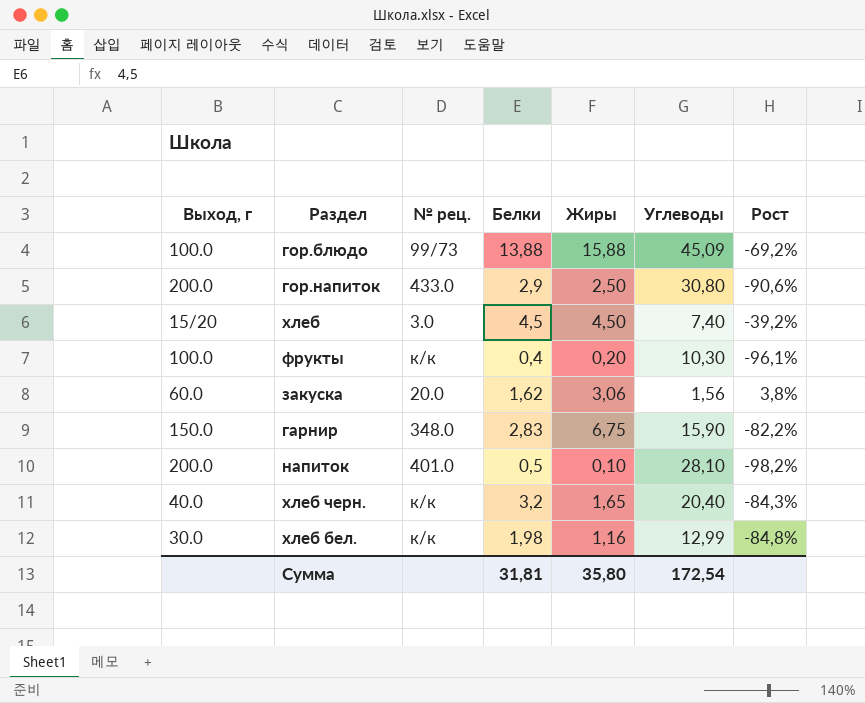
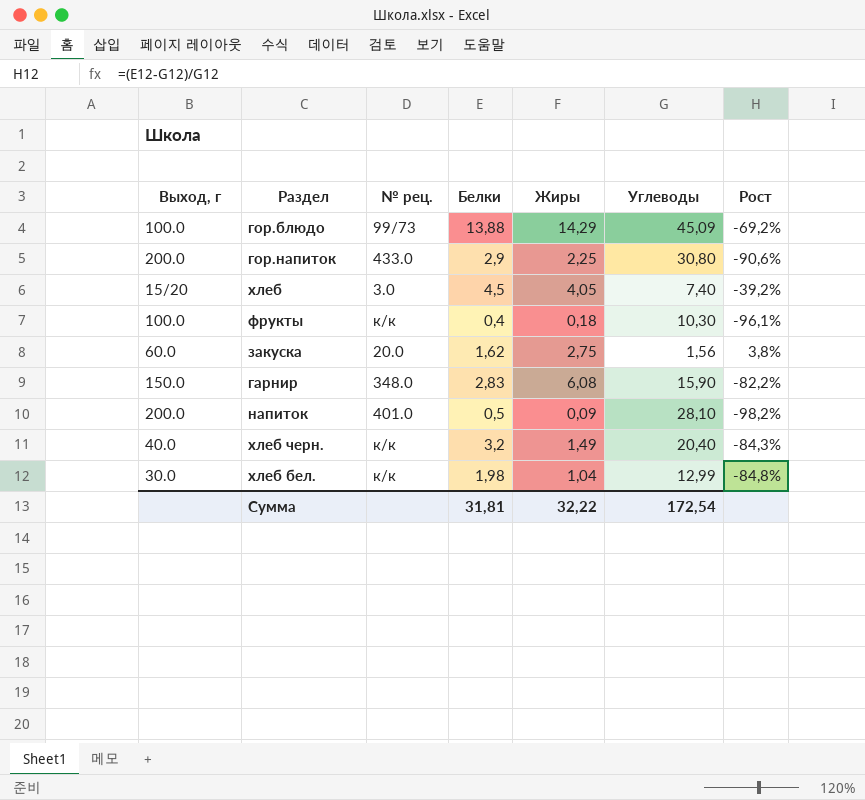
гор.блюдо | Жиры: 15,88 -> 14,29
гор.напиток | Жиры: 2,50 -> 2,25
хлеб | Жиры: 4,50 -> 4,05
фрукты | Жиры: 0,20 -> 0,18
закуска | Жиры: 3,06 -> 2,75
гарнир | Жиры: 6,75 -> 6,08
напиток | Жиры: 0,10 -> 0,09
хлеб черн. | Жиры: 1,65 -> 1,49
хлеб бел. | Жиры: 1,16 -> 1,04
Сумма | Жиры: 35,80 -> 32,22

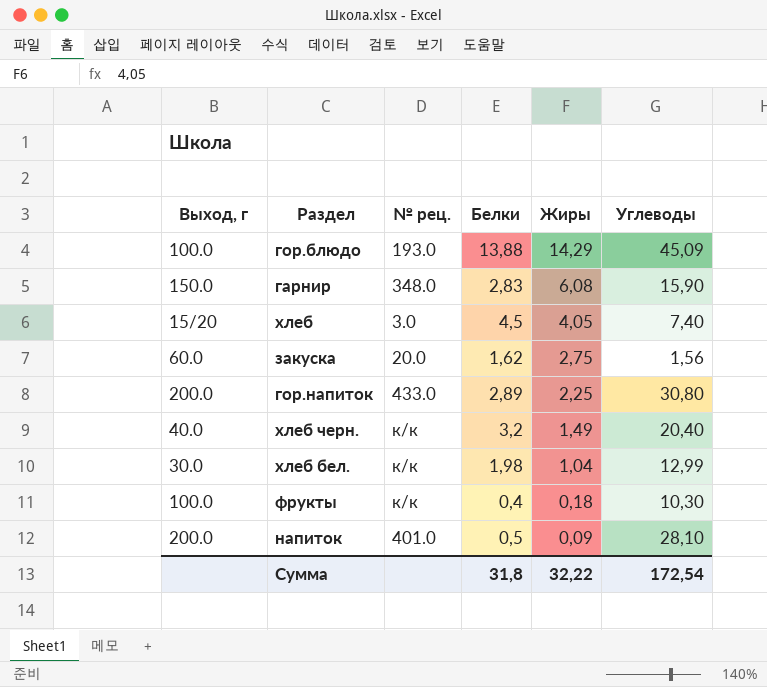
row order: none -> Жиры descending
column Рост | formula: ([Белки] - [Углеводы]) / [Углеводы] -> none
гор.блюдо | № рец.: 99/73 -> 193.0
гор.напиток | Белки: 2,9 -> 2,89
Сумма | Белки: 31,81 -> 31,8

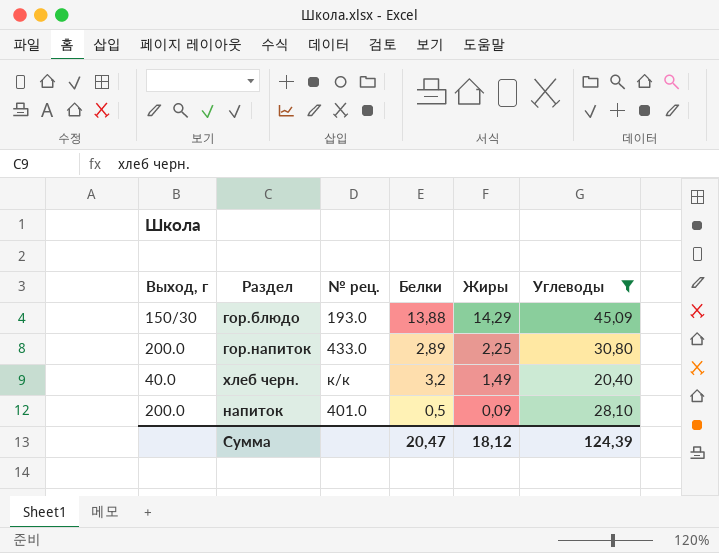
filter: none -> Углеводы >= 20,40
гор.блюдо | Выход, г: 100.0 -> 150/30
Сумма | Белки: 31,8 -> 20,47
Сумма | Жиры: 32,22 -> 18,12
Сумма | Углеводы: 172,54 -> 124,39

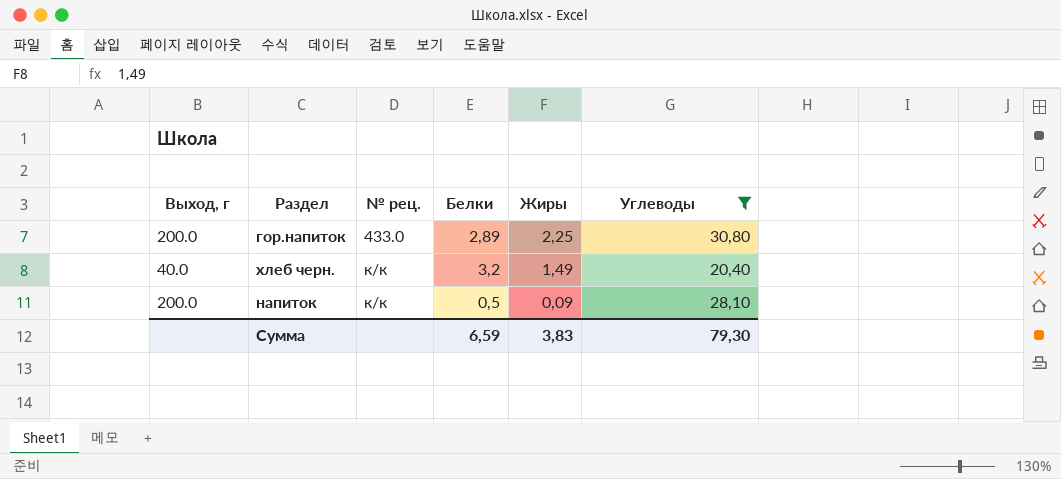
row гор.блюдо: 150/30 | 193.0 | 13,88 | 14,29 | 45,09 -> none
напиток | № рец.: 401.0 -> к/к
Сумма | Белки: 20,47 -> 6,59
Сумма | Жиры: 18,12 -> 3,83
Сумма | Углеводы: 124,39 -> 79,30

